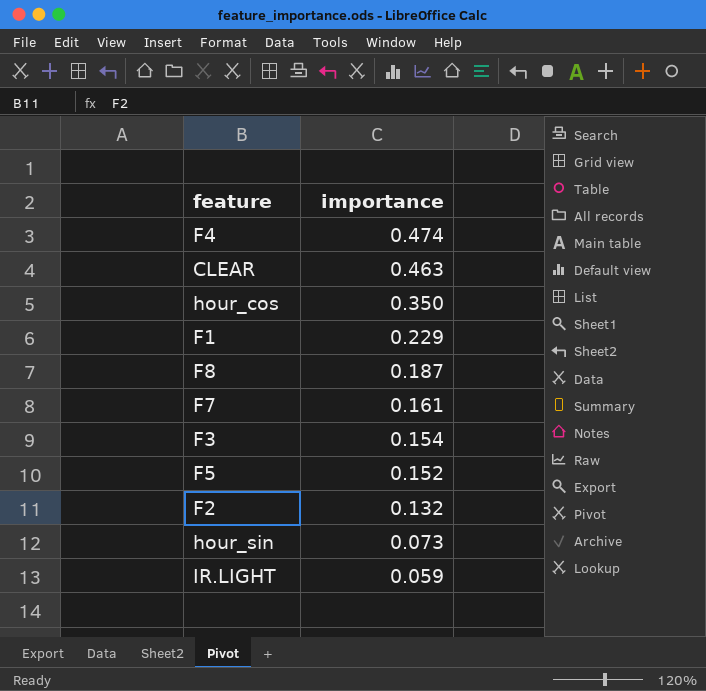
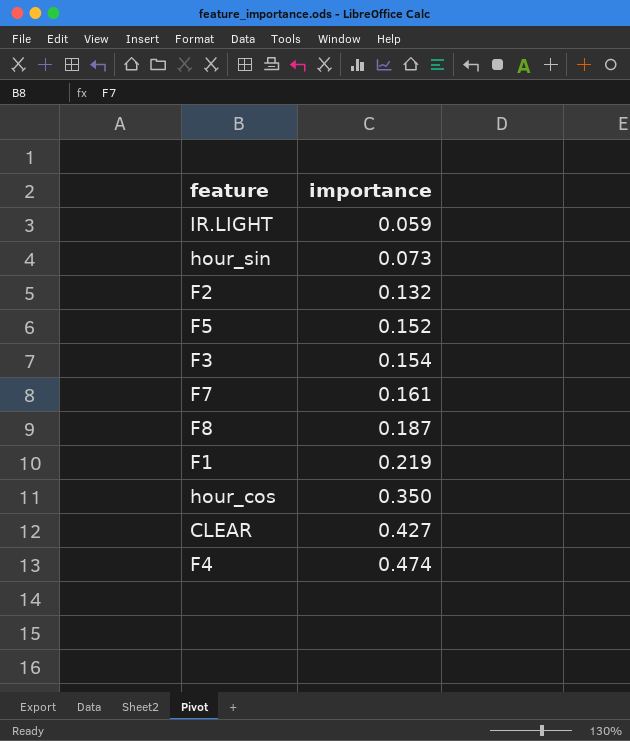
row order: importance descending -> importance ascending
F1 | importance: 0.229 -> 0.219
CLEAR | importance: 0.463 -> 0.427

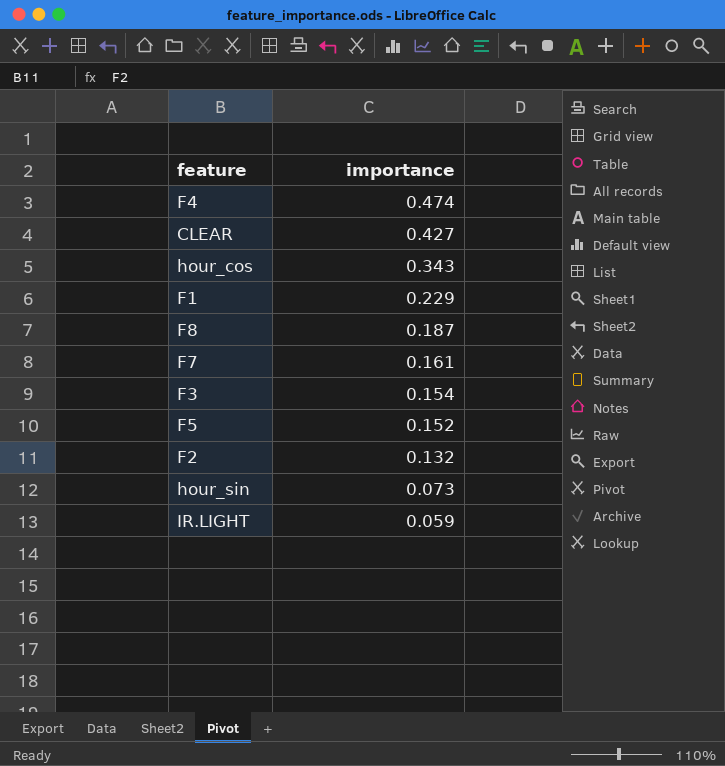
row order: importance ascending -> importance descending
hour_cos | importance: 0.350 -> 0.343
F1 | importance: 0.219 -> 0.229

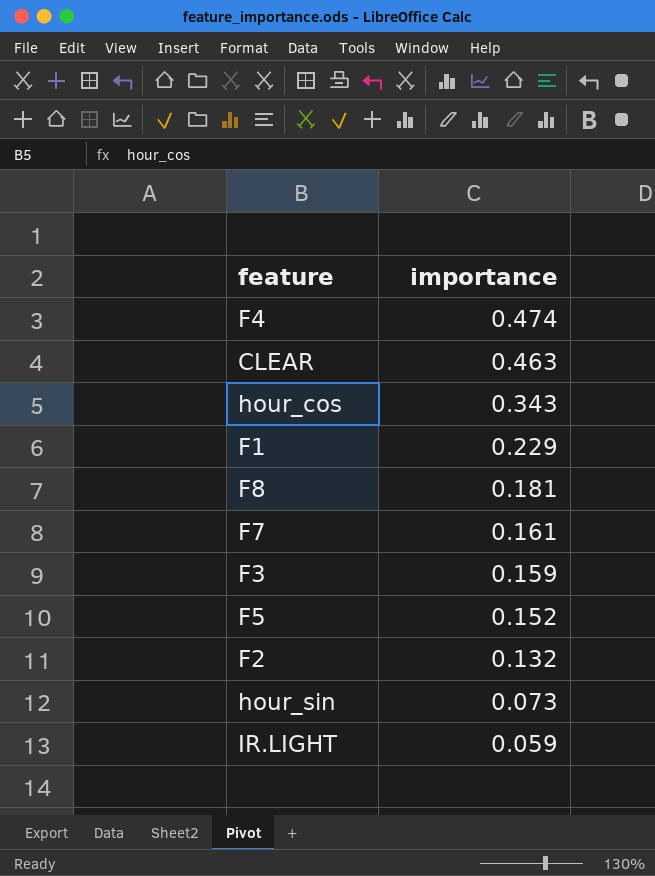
CLEAR | importance: 0.427 -> 0.463
F8 | importance: 0.187 -> 0.181
F3 | importance: 0.154 -> 0.159

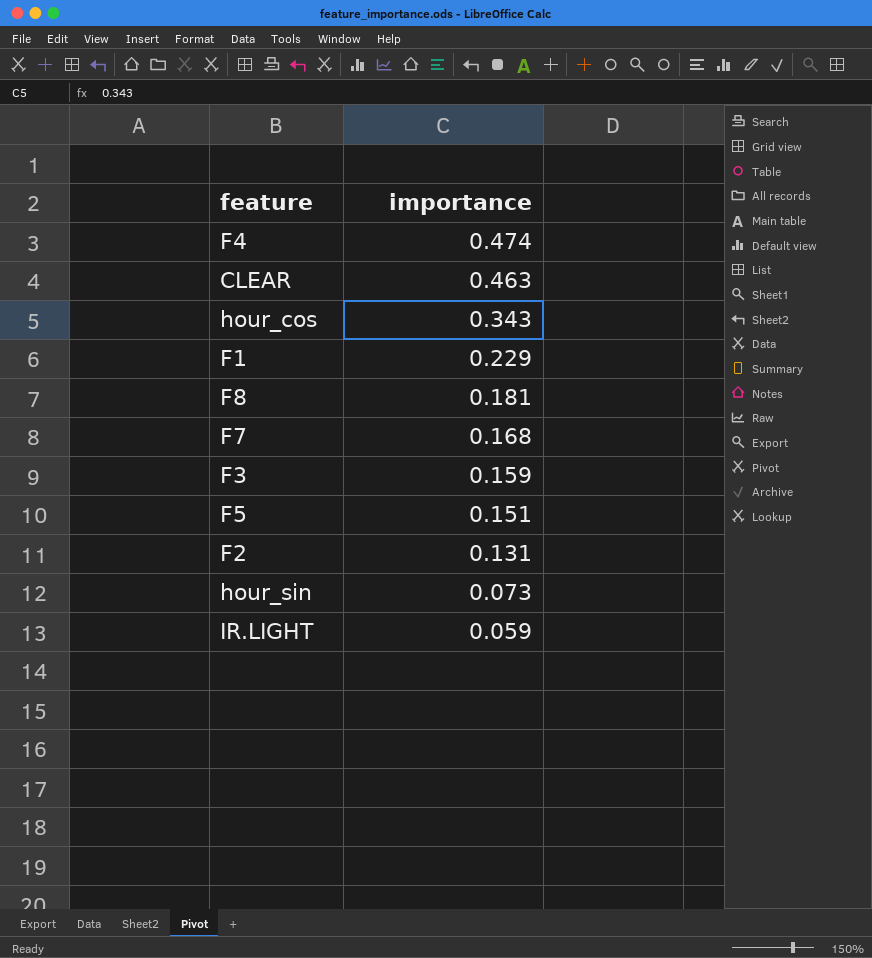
F7 | importance: 0.161 -> 0.168
F5 | importance: 0.152 -> 0.151
F2 | importance: 0.132 -> 0.131

